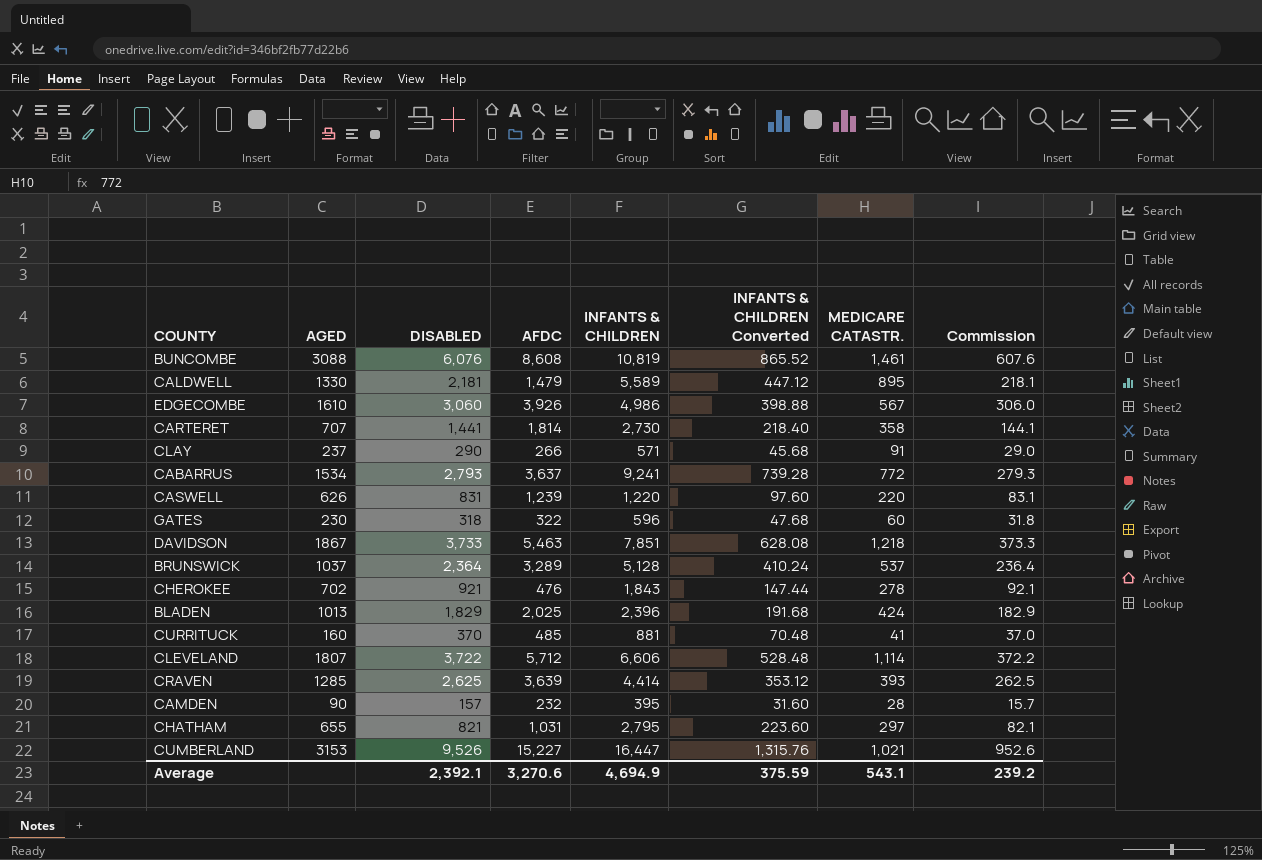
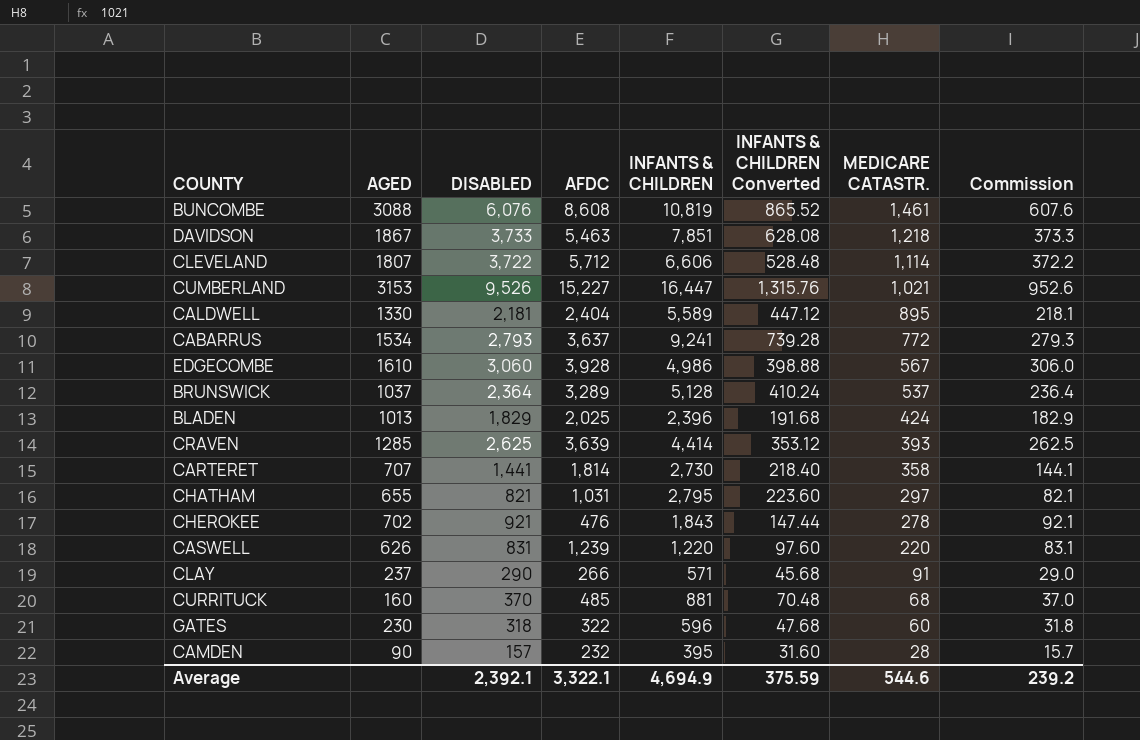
row order: none -> MEDICARE CATASTR. descending
CALDWELL | AFDC: 1,479 -> 2,404
EDGECOMBE | AFDC: 3,926 -> 3,928
CURRITUCK | MEDICARE CATASTR.: 41 -> 68
Average | AFDC: 3,270.6 -> 3,322.1
Average | MEDICARE CATASTR.: 543.1 -> 544.6

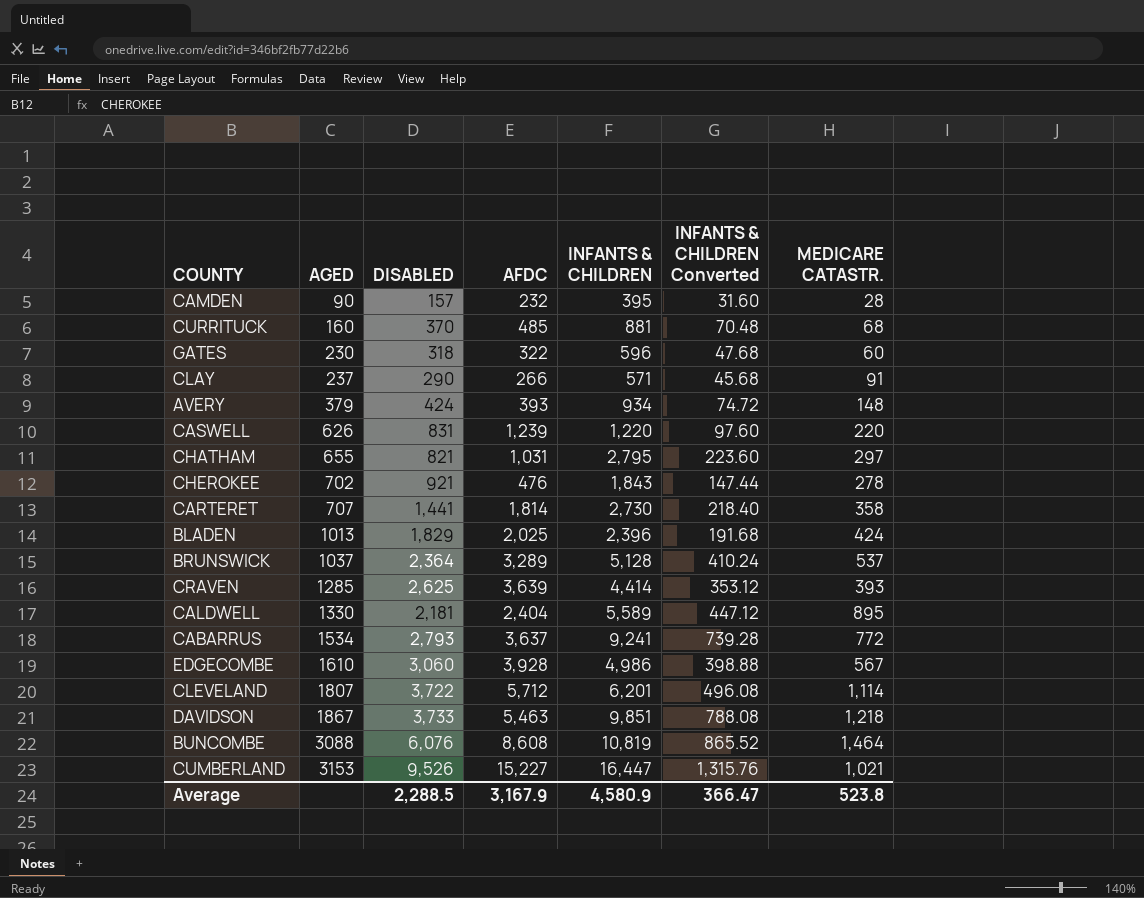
row order: MEDICARE CATASTR. descending -> AGED ascending
column Commission | formula: [DISABLED] * 0.1 -> none
row AVERY: none -> 379 | 424 | 393 | 934 | 74.72 | 148
CLEVELAND | INFANTS & CHILDREN: 6,606 -> 6,201
CLEVELAND | INFANTS & CHILDREN Converted: 528.48 -> 496.08
DAVIDSON | INFANTS & CHILDREN: 7,851 -> 9,851
DAVIDSON | INFANTS & CHILDREN Converted: 628.08 -> 788.08
BUNCOMBE | MEDICARE CATASTR.: 1,461 -> 1,464
Average | DISABLED: 2,392.1 -> 2,288.5
Average | AFDC: 3,322.1 -> 3,167.9
Average | INFANTS & CHILDREN: 4,694.9 -> 4,580.9
Average | INFANTS & CHILDREN Converted: 375.59 -> 366.47
Average | MEDICARE CATASTR.: 544.6 -> 523.8

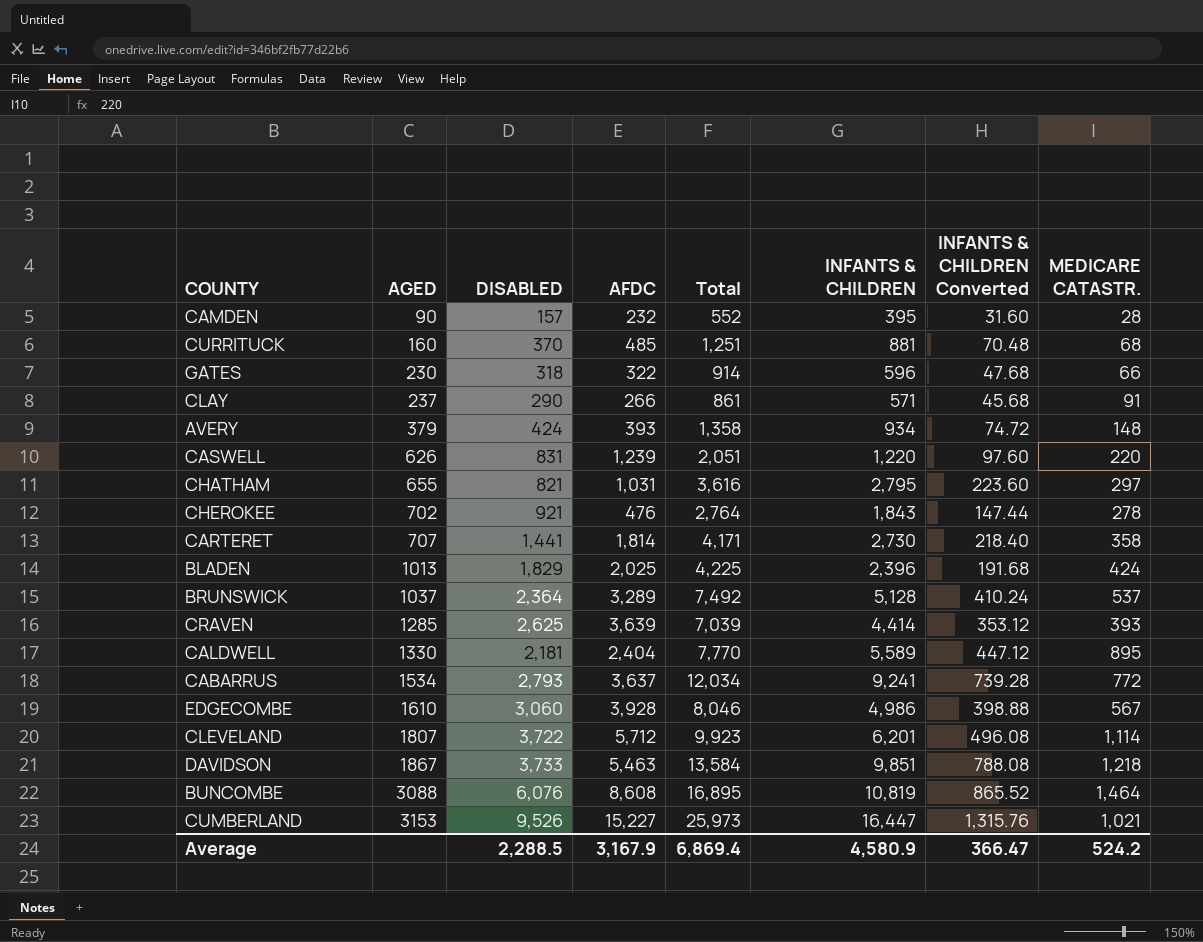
column Total | formula: none -> [DISABLED] + [INFANTS & CHILDREN]
GATES | MEDICARE CATASTR.: 60 -> 66
Average | MEDICARE CATASTR.: 523.8 -> 524.2

